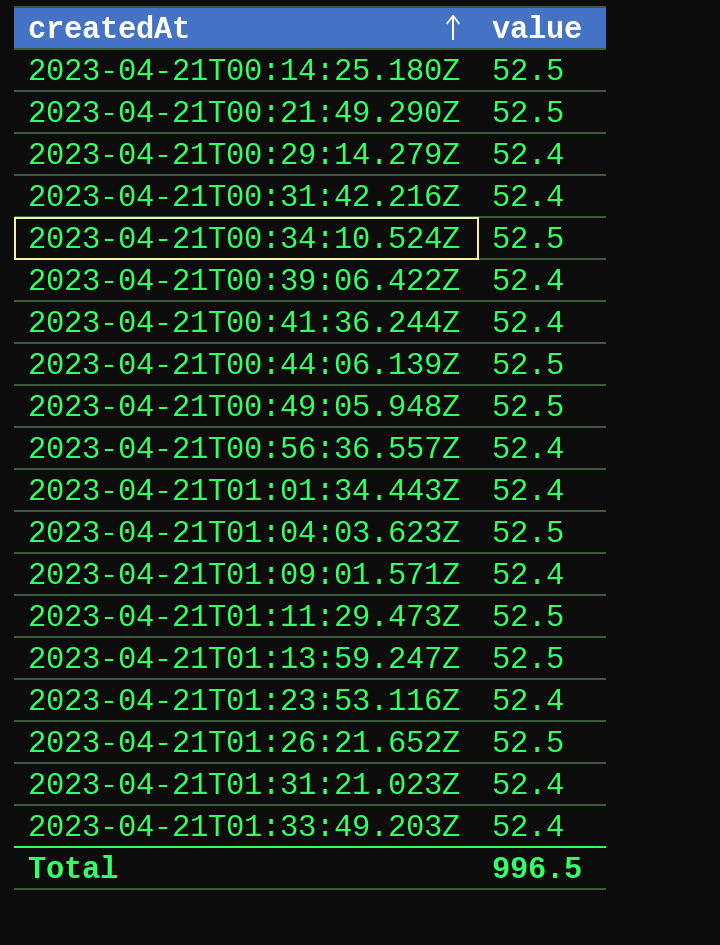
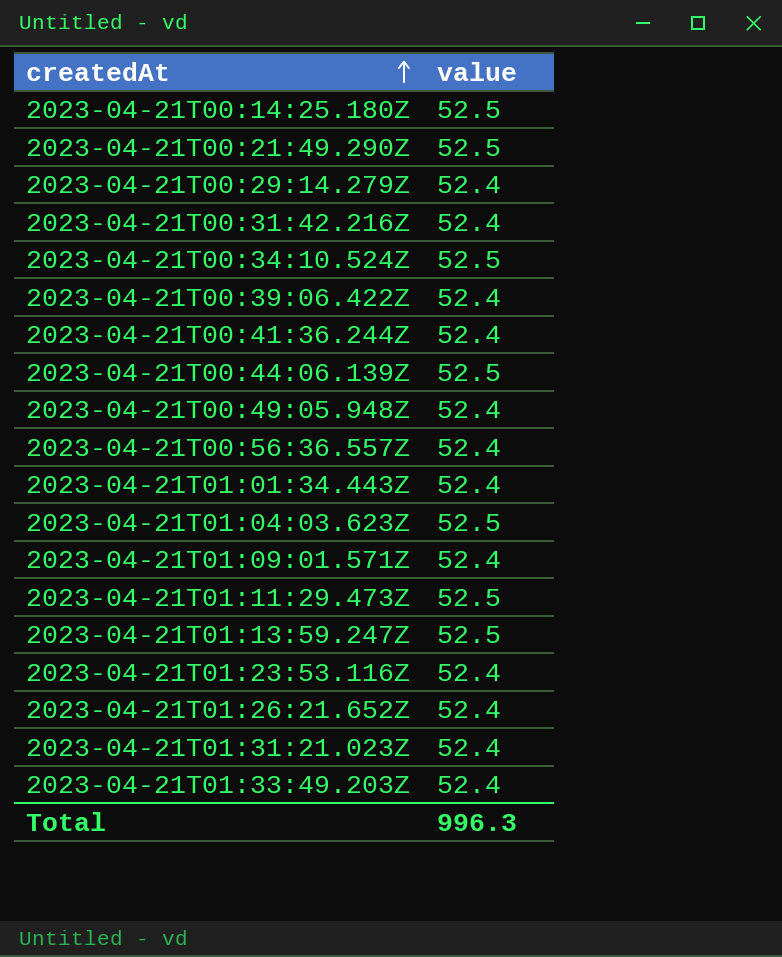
2023-04-21T00:49:05.948Z | value: 52.5 -> 52.4
2023-04-21T01:26:21.652Z | value: 52.5 -> 52.4
Total | value: 996.5 -> 996.3

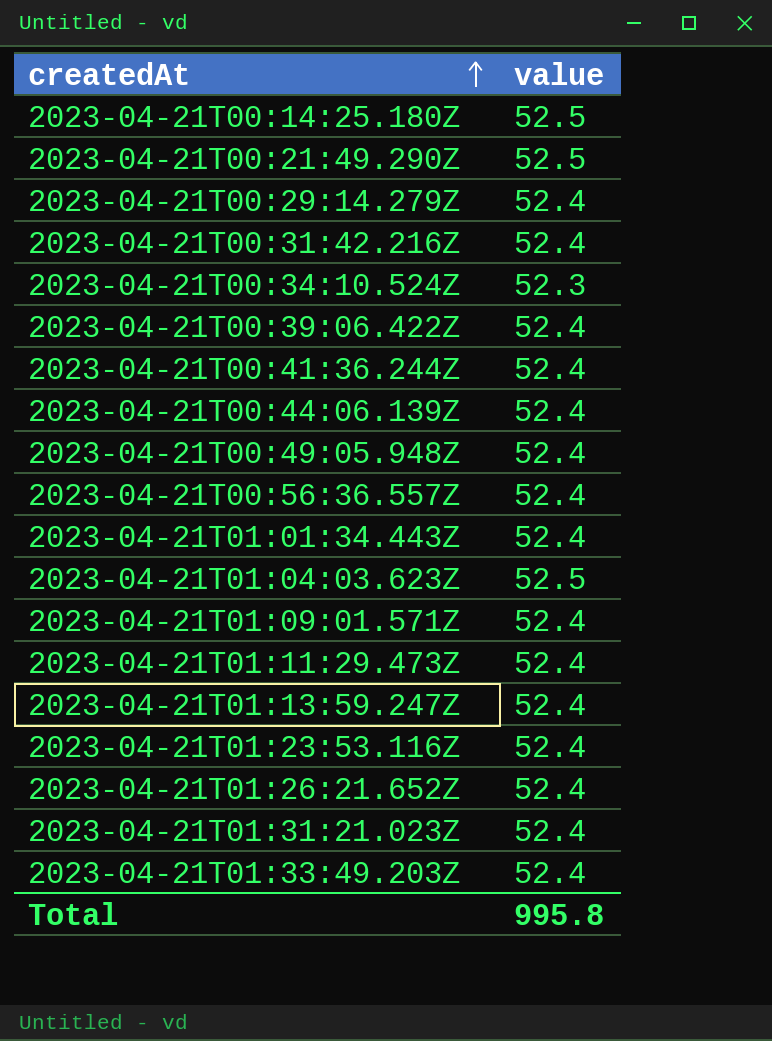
2023-04-21T00:34:10.524Z | value: 52.5 -> 52.3
2023-04-21T00:44:06.139Z | value: 52.5 -> 52.4
2023-04-21T01:11:29.473Z | value: 52.5 -> 52.4
2023-04-21T01:13:59.247Z | value: 52.5 -> 52.4
Total | value: 996.3 -> 995.8

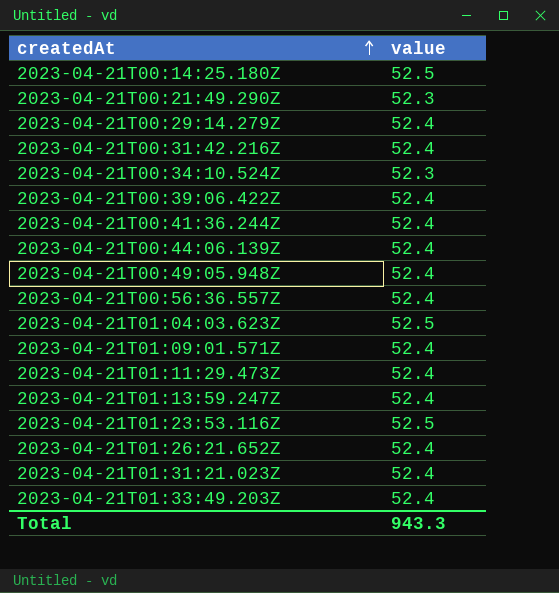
row 2023-04-21T01:01:34.443Z: 52.4 -> none
2023-04-21T00:21:49.290Z | value: 52.5 -> 52.3
2023-04-21T01:23:53.116Z | value: 52.4 -> 52.5
Total | value: 995.8 -> 943.3

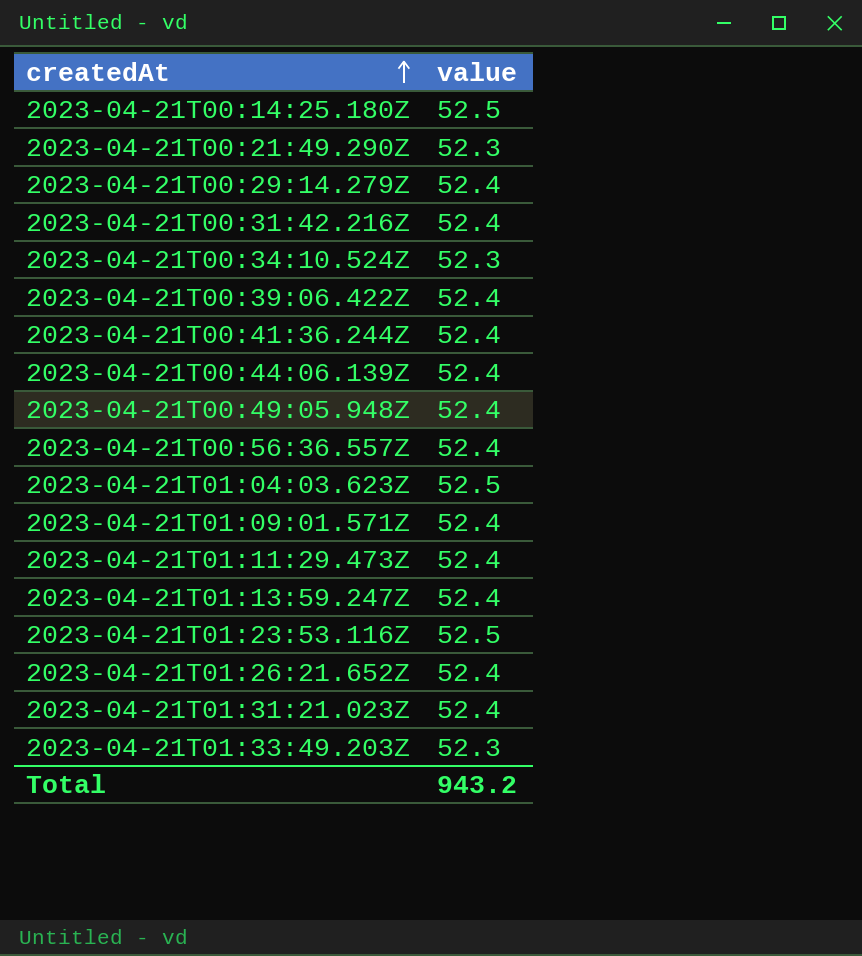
2023-04-21T01:33:49.203Z | value: 52.4 -> 52.3
Total | value: 943.3 -> 943.2

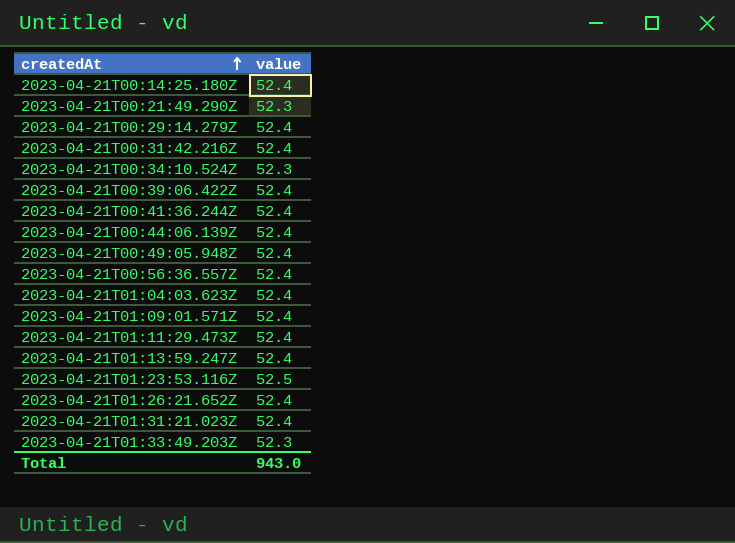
2023-04-21T00:14:25.180Z | value: 52.5 -> 52.4
2023-04-21T01:04:03.623Z | value: 52.5 -> 52.4
Total | value: 943.2 -> 943.0

